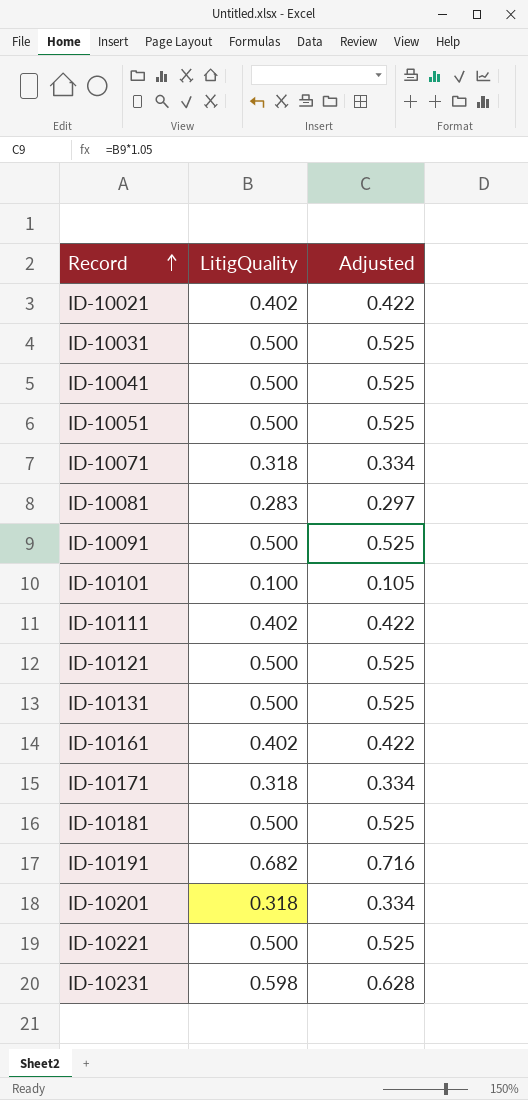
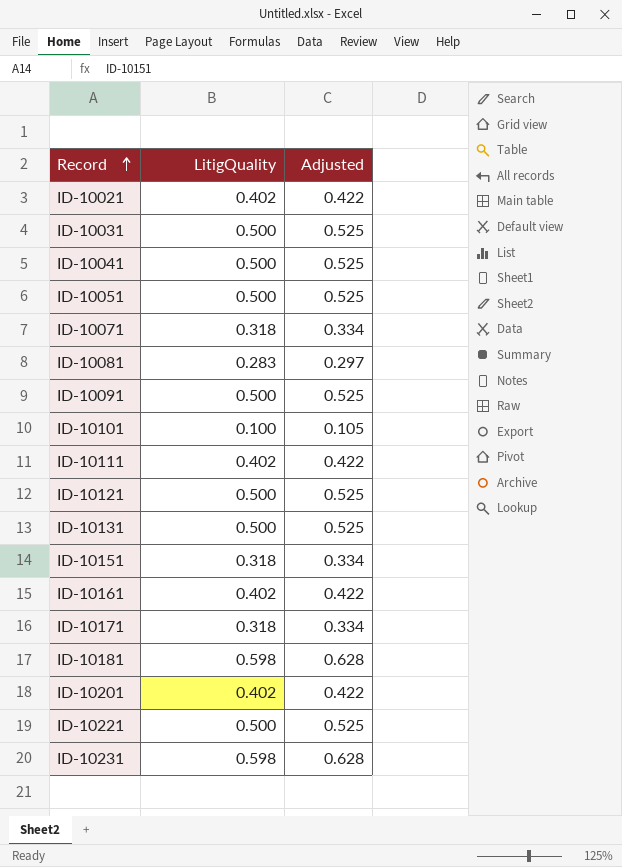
row ID-10191: 0.682 | 0.716 -> none
row ID-10151: none -> 0.318 | 0.334
ID-10181 | LitigQuality: 0.500 -> 0.598
ID-10181 | Adjusted: 0.525 -> 0.628
ID-10201 | LitigQuality: 0.318 -> 0.402
ID-10201 | Adjusted: 0.334 -> 0.422

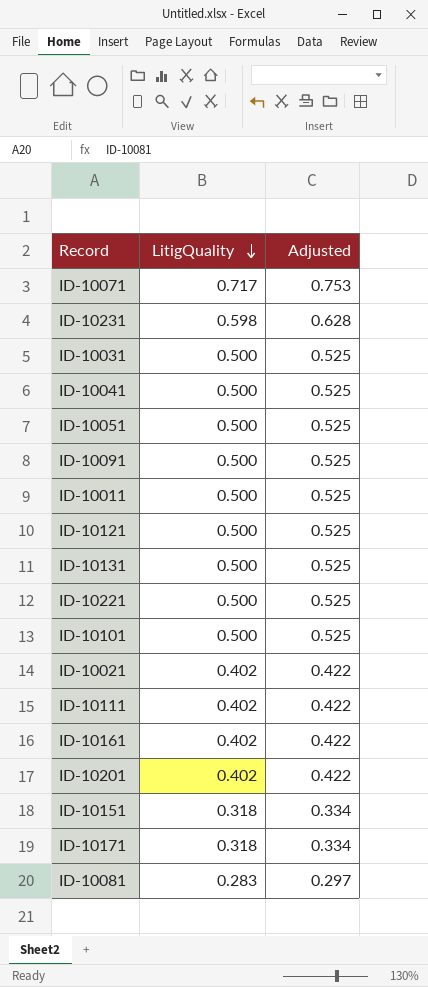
row order: Record ascending -> LitigQuality descending
row ID-10181: 0.598 | 0.628 -> none
ID-10071 | LitigQuality: 0.318 -> 0.717
ID-10071 | Adjusted: 0.334 -> 0.753
row ID-10011: none -> 0.500 | 0.525
ID-10101 | LitigQuality: 0.100 -> 0.500
ID-10101 | Adjusted: 0.105 -> 0.525

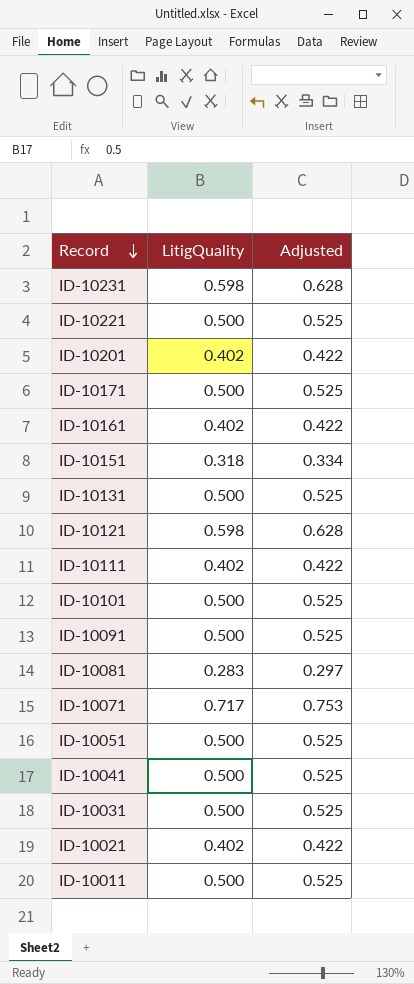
row order: LitigQuality descending -> Record descending
ID-10171 | LitigQuality: 0.318 -> 0.500
ID-10171 | Adjusted: 0.334 -> 0.525
ID-10121 | LitigQuality: 0.500 -> 0.598
ID-10121 | Adjusted: 0.525 -> 0.628

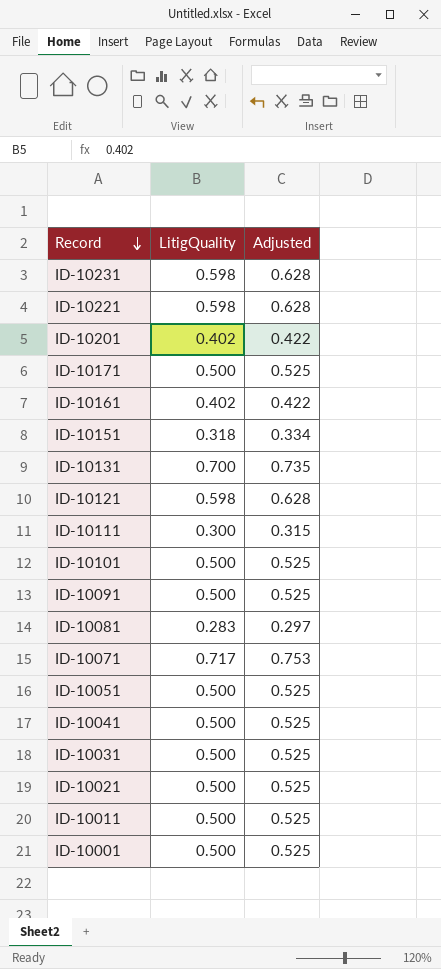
ID-10221 | LitigQuality: 0.500 -> 0.598
ID-10221 | Adjusted: 0.525 -> 0.628
ID-10131 | LitigQuality: 0.500 -> 0.700
ID-10131 | Adjusted: 0.525 -> 0.735
ID-10111 | LitigQuality: 0.402 -> 0.300
ID-10111 | Adjusted: 0.422 -> 0.315
ID-10021 | LitigQuality: 0.402 -> 0.500
ID-10021 | Adjusted: 0.422 -> 0.525
row ID-10001: none -> 0.500 | 0.525

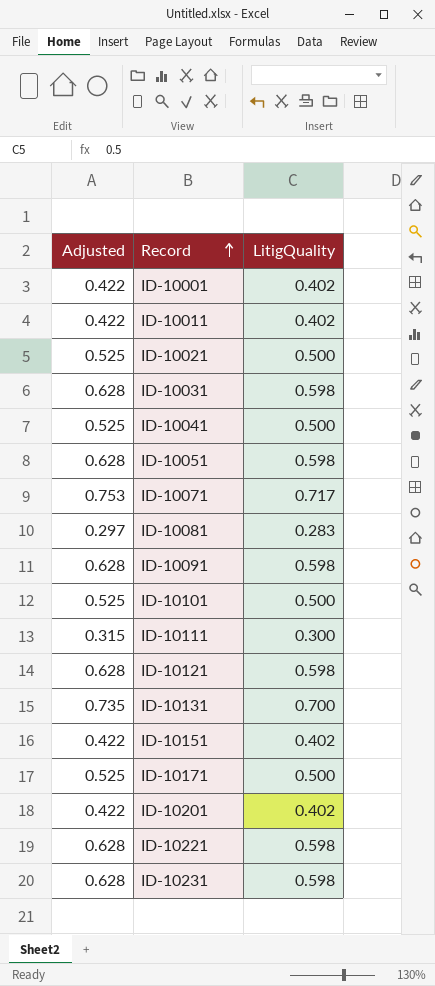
row order: Record descending -> Record ascending
column Adjusted | position: 3 -> 1
row ID-10161: 0.402 | 0.422 -> none
ID-10001 | Adjusted: 0.525 -> 0.422
ID-10001 | LitigQuality: 0.500 -> 0.402
ID-10011 | Adjusted: 0.525 -> 0.422
ID-10011 | LitigQuality: 0.500 -> 0.402
ID-10031 | Adjusted: 0.525 -> 0.628
ID-10031 | LitigQuality: 0.500 -> 0.598
ID-10051 | Adjusted: 0.525 -> 0.628
ID-10051 | LitigQuality: 0.500 -> 0.598
ID-10091 | Adjusted: 0.525 -> 0.628
ID-10091 | LitigQuality: 0.500 -> 0.598
ID-10151 | Adjusted: 0.334 -> 0.422
ID-10151 | LitigQuality: 0.318 -> 0.402

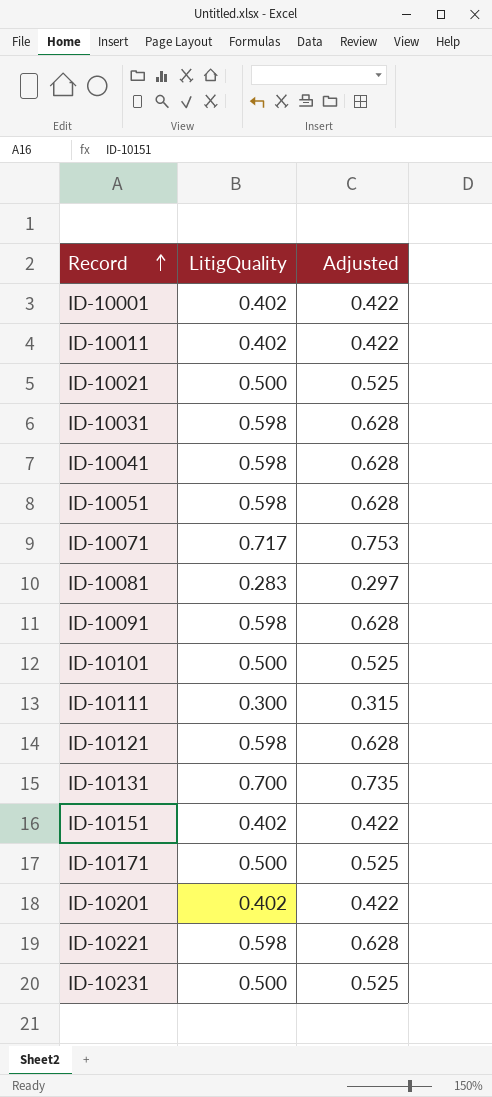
column Adjusted | position: 1 -> 3
ID-10041 | LitigQuality: 0.500 -> 0.598
ID-10041 | Adjusted: 0.525 -> 0.628
ID-10231 | LitigQuality: 0.598 -> 0.500
ID-10231 | Adjusted: 0.628 -> 0.525

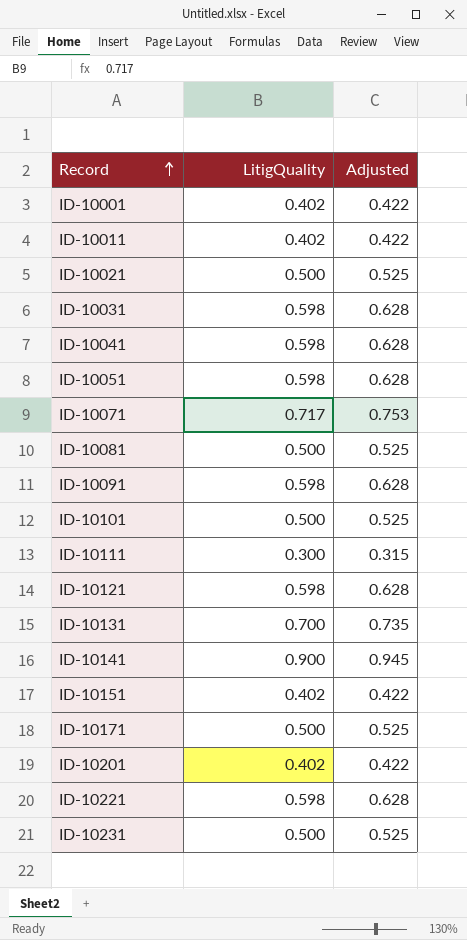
ID-10081 | LitigQuality: 0.283 -> 0.500
ID-10081 | Adjusted: 0.297 -> 0.525
row ID-10141: none -> 0.900 | 0.945

